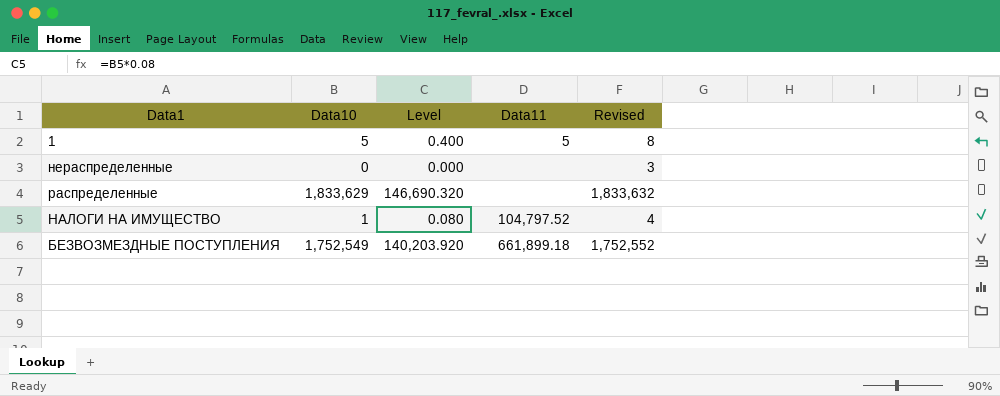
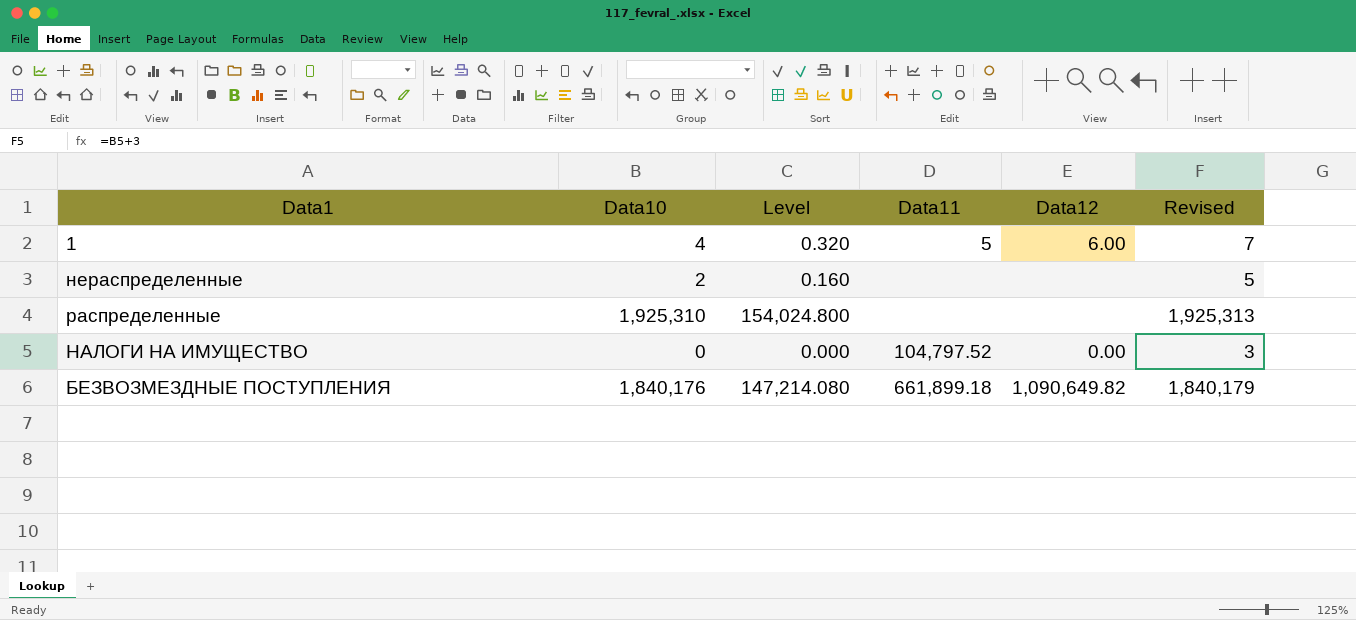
column Data12 | position: none -> 5
1 | Data10: 5 -> 4
1 | Level: 0.400 -> 0.320
1 | Revised: 8 -> 7
нераспределенные | Data10: 0 -> 2
нераспределенные | Level: 0.000 -> 0.160
нераспределенные | Revised: 3 -> 5
распределенные | Data10: 1,833,629 -> 1,925,310
распределенные | Level: 146,690.320 -> 154,024.800
распределенные | Revised: 1,833,632 -> 1,925,313
НАЛОГИ НА ИМУЩЕСТВО | Data10: 1 -> 0
НАЛОГИ НА ИМУЩЕСТВО | Level: 0.080 -> 0.000
НАЛОГИ НА ИМУЩЕСТВО | Revised: 4 -> 3
БЕЗВОЗМЕЗДНЫЕ ПОСТУПЛЕНИЯ | Data10: 1,752,549 -> 1,840,176
БЕЗВОЗМЕЗДНЫЕ ПОСТУПЛЕНИЯ | Level: 140,203.920 -> 147,214.080
БЕЗВОЗМЕЗДНЫЕ ПОСТУПЛЕНИЯ | Revised: 1,752,552 -> 1,840,179

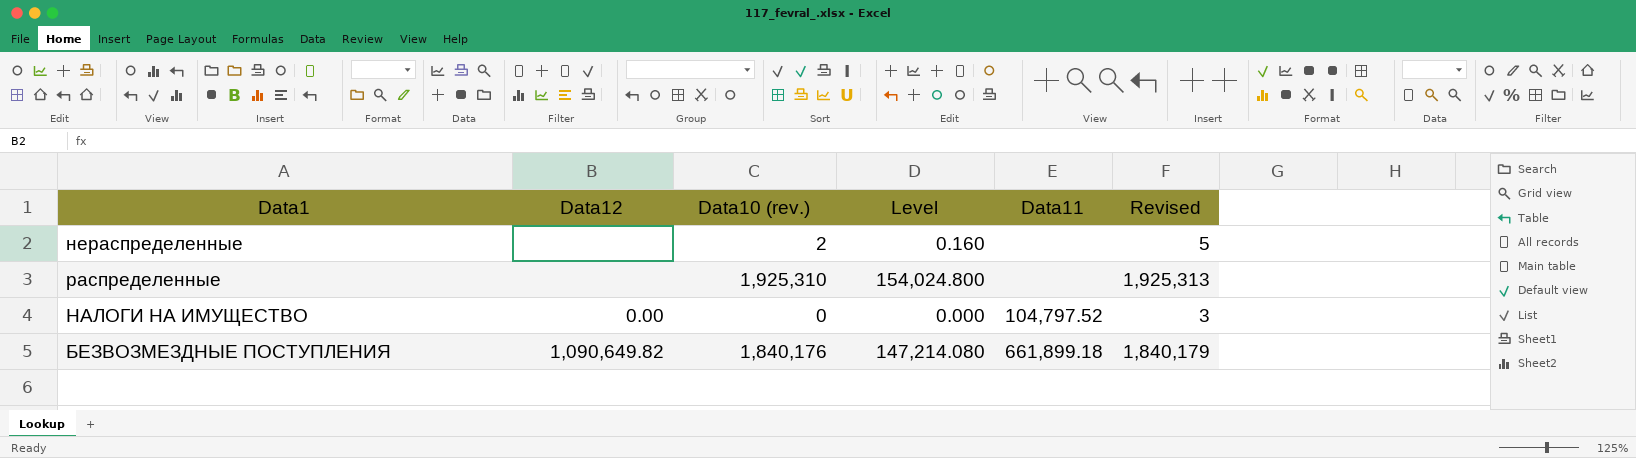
column Data12 | position: 5 -> 2
column name: Data10 -> Data10 (rev.)
row 1: 4 | 0.320 | 5 | 6.00 | 7 -> none

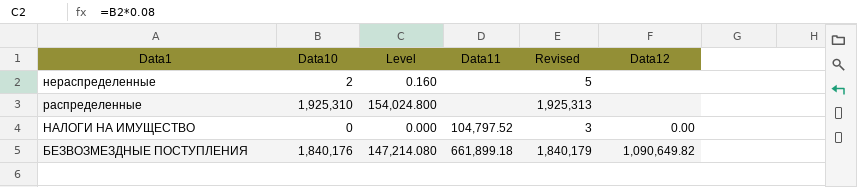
column name: Data10 (rev.) -> Data10
column Data12 | position: 2 -> 6

